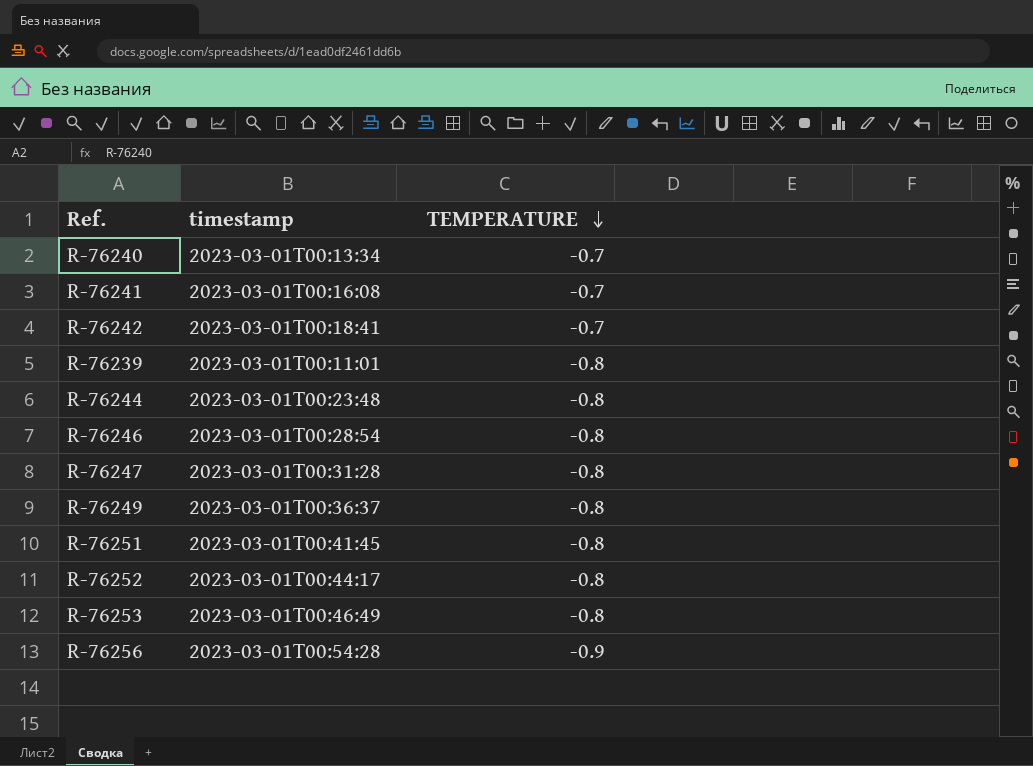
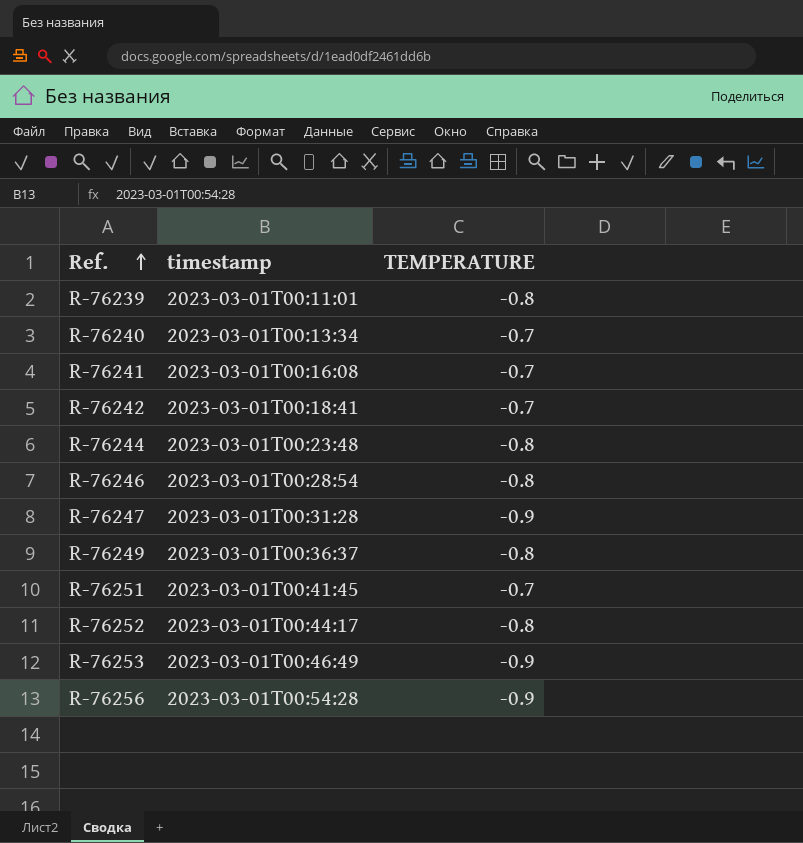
row order: TEMPERATURE descending -> Ref. ascending
R-76247 | TEMPERATURE: -0.8 -> -0.9
R-76251 | TEMPERATURE: -0.8 -> -0.7
R-76253 | TEMPERATURE: -0.8 -> -0.9

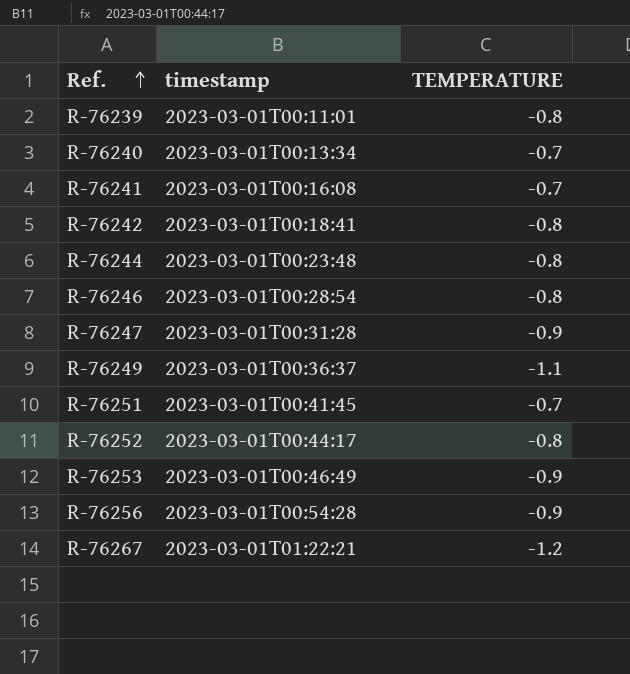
R-76242 | TEMPERATURE: -0.7 -> -0.8
R-76249 | TEMPERATURE: -0.8 -> -1.1
row R-76267: none -> 2023-03-01T01:22:21 | -1.2

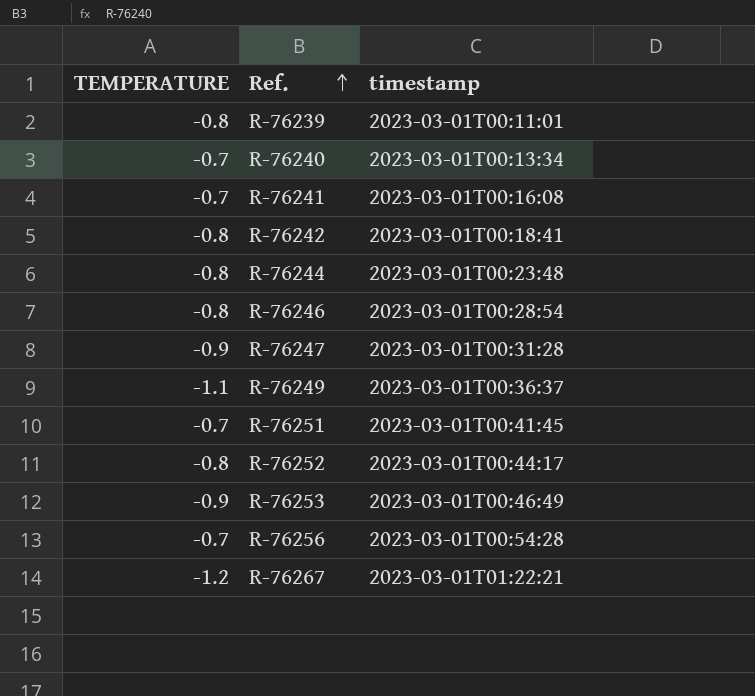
column TEMPERATURE | position: 3 -> 1
R-76256 | TEMPERATURE: -0.9 -> -0.7

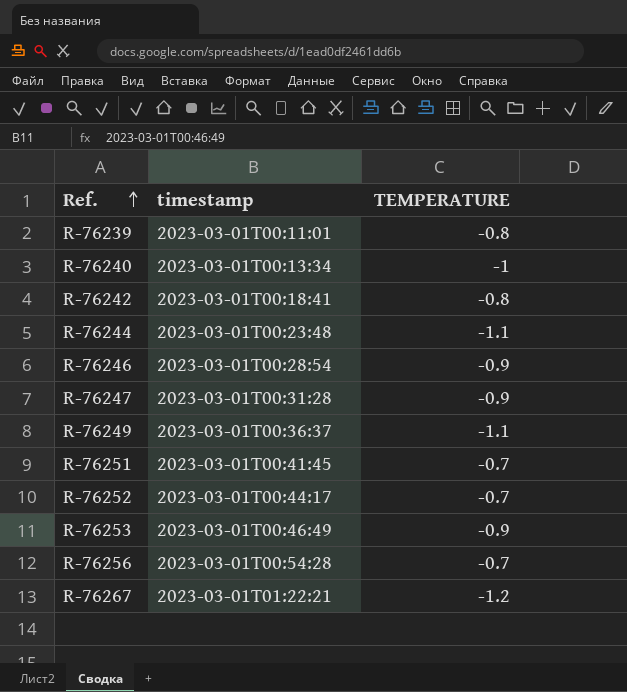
column TEMPERATURE | position: 1 -> 3
row R-76241: -0.7 | 2023-03-01T00:16:08 -> none
R-76240 | TEMPERATURE: -0.7 -> -1
R-76244 | TEMPERATURE: -0.8 -> -1.1
R-76246 | TEMPERATURE: -0.8 -> -0.9
R-76252 | TEMPERATURE: -0.8 -> -0.7

